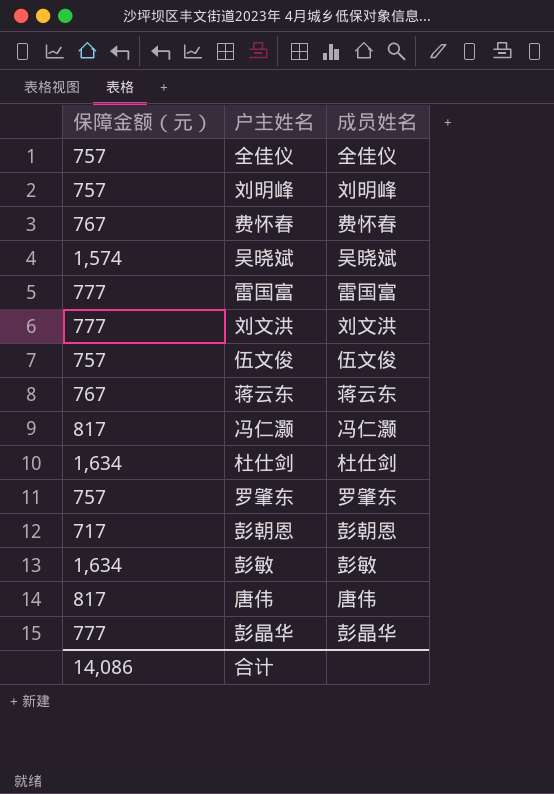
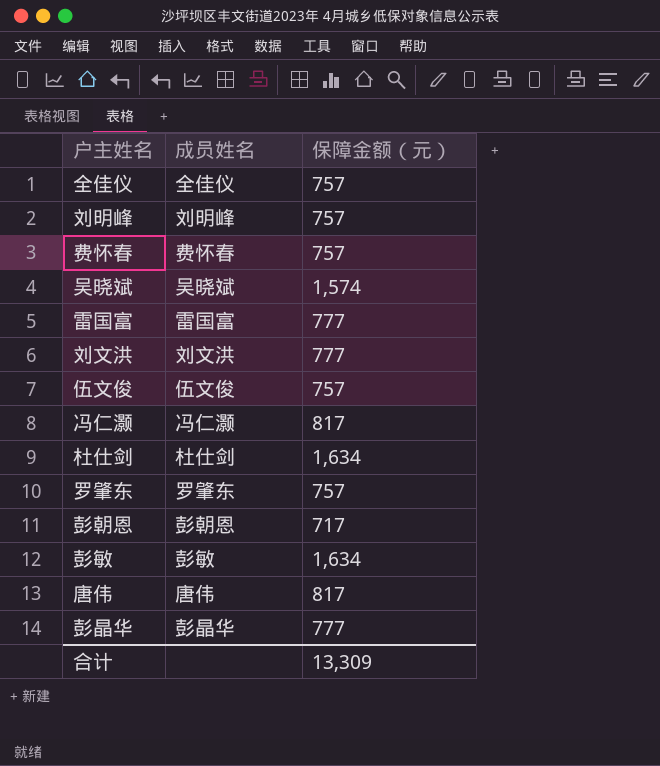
column 保障金额（元） | position: 1 -> 3
row 蒋云东: 767 | 蒋云东 -> none
费怀春 | 保障金额（元）: 767 -> 757
合计 | 保障金额（元）: 14,086 -> 13,309

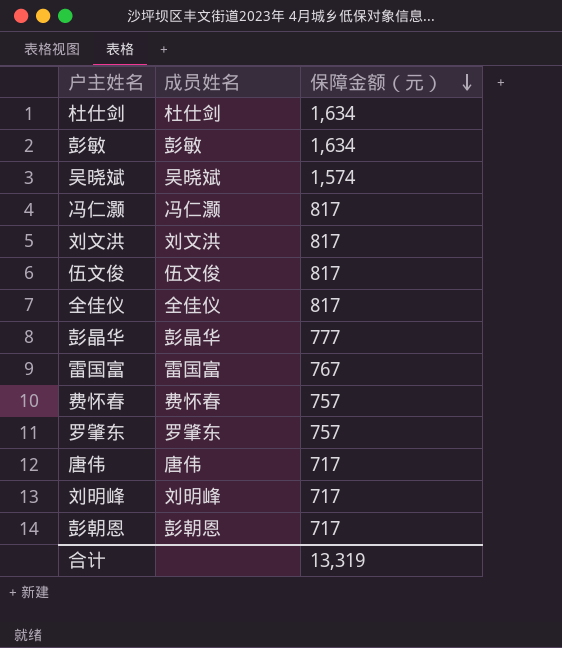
row order: none -> 保障金额（元） descending
刘文洪 | 保障金额（元）: 777 -> 817
伍文俊 | 保障金额（元）: 757 -> 817
全佳仪 | 保障金额（元）: 757 -> 817
雷国富 | 保障金额（元）: 777 -> 767
唐伟 | 保障金额（元）: 817 -> 717
刘明峰 | 保障金额（元）: 757 -> 717
合计 | 保障金额（元）: 13,309 -> 13,319

